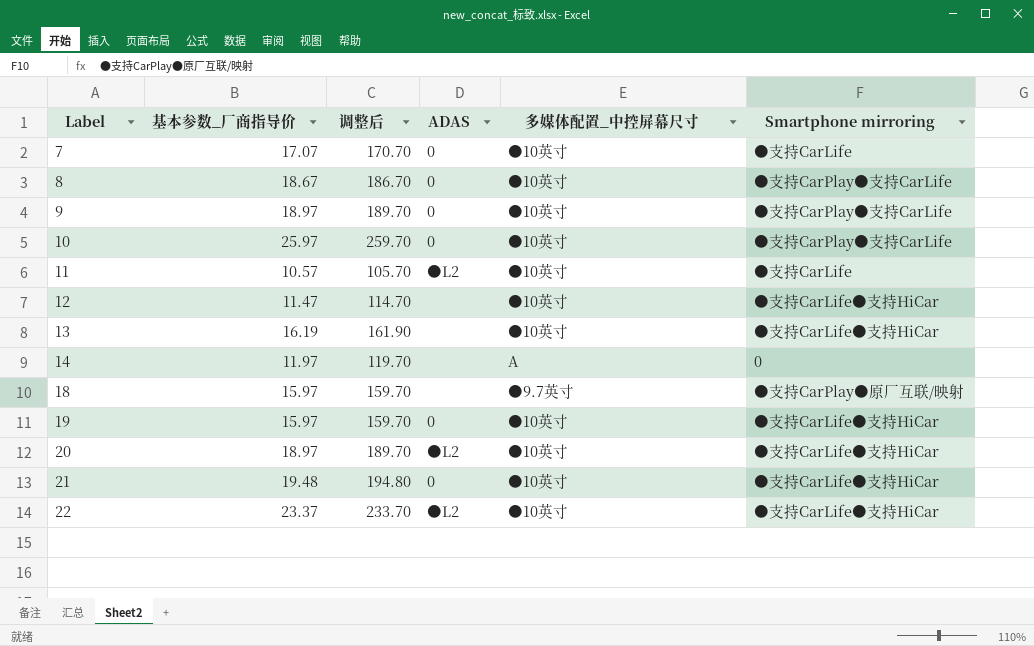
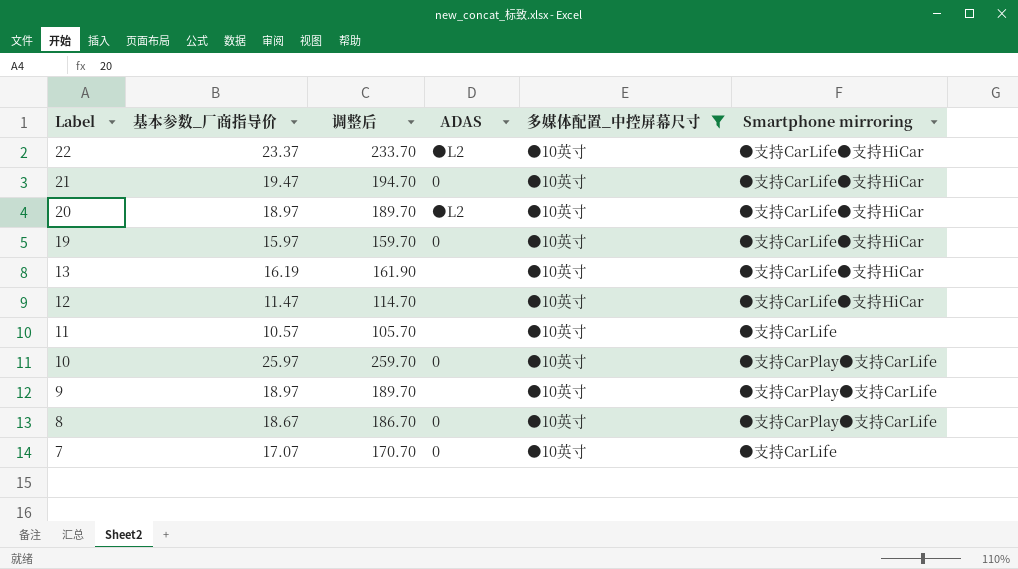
filter: none -> 多媒体配置_中控屏幕尺寸 = ●10英寸
row order: Label ascending -> Label descending
21 | 基本参数_厂商指导价: 19.48 -> 19.47
21 | 调整后: 194.80 -> 194.70
11 | ADAS: ●L2 -> none
9 | ADAS: 0 -> none

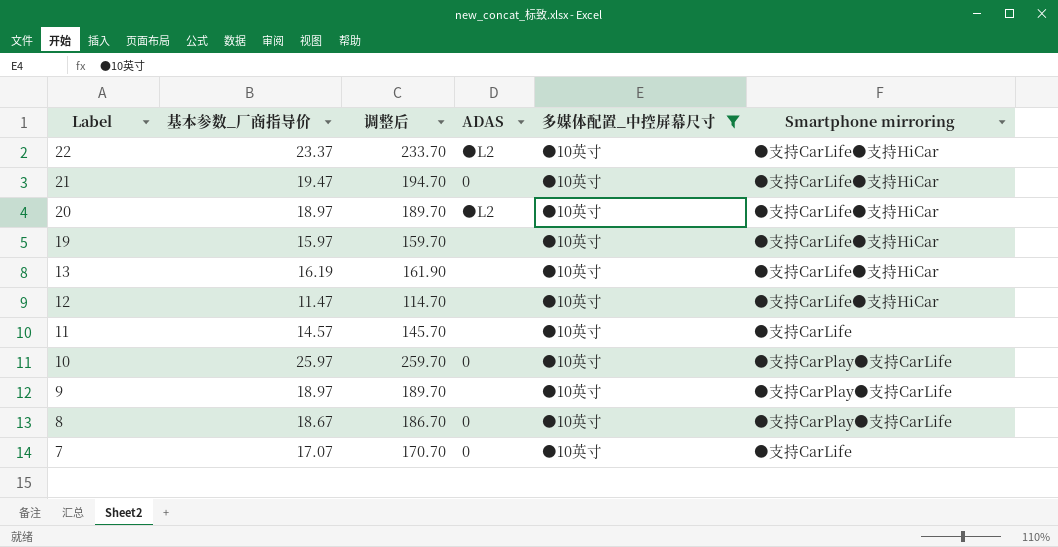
19 | ADAS: 0 -> none
11 | 基本参数_厂商指导价: 10.57 -> 14.57
11 | 调整后: 105.70 -> 145.70

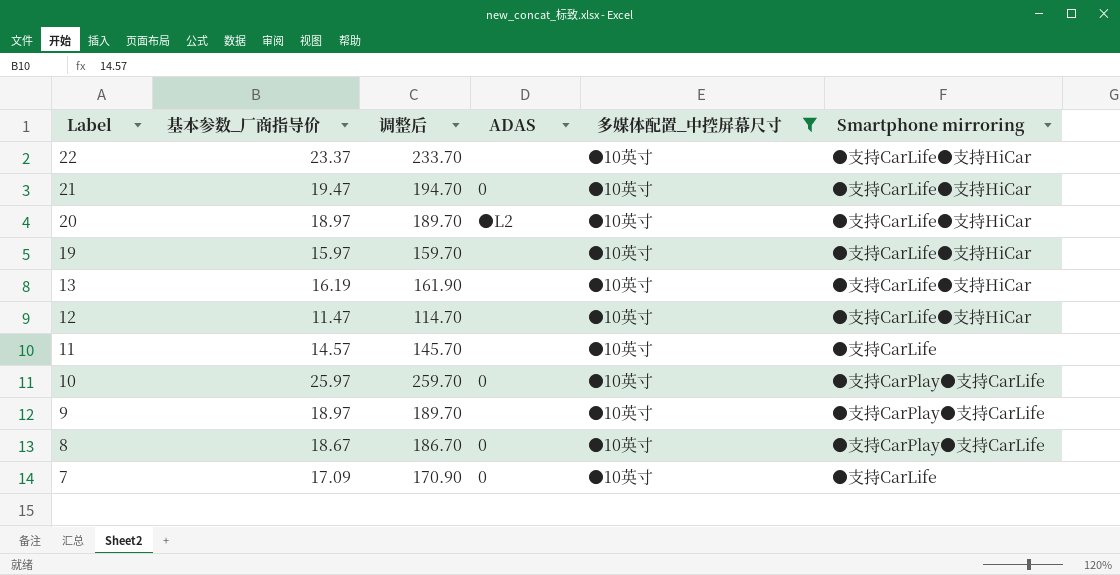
22 | ADAS: ●L2 -> none
7 | 基本参数_厂商指导价: 17.07 -> 17.09
7 | 调整后: 170.70 -> 170.90

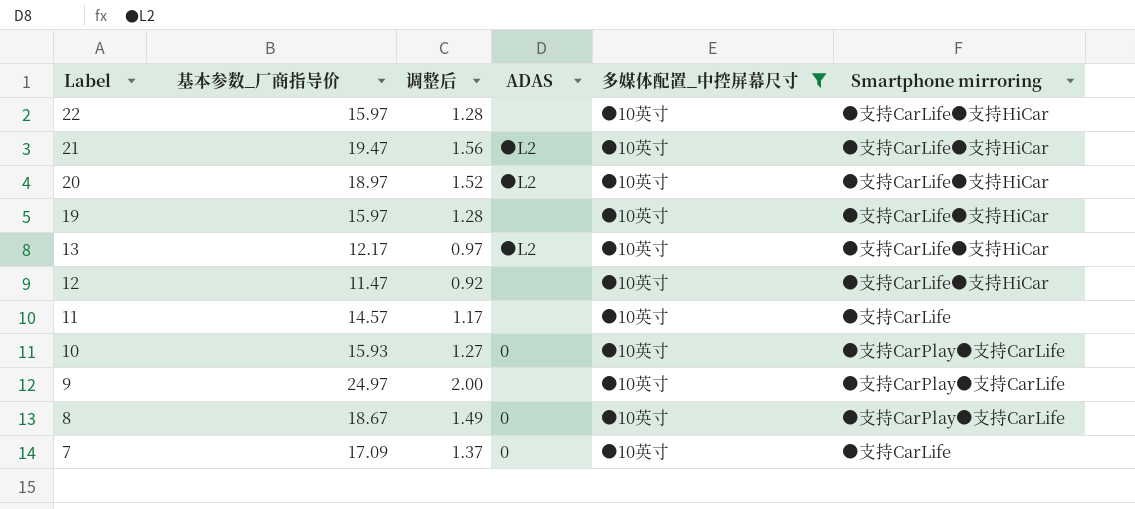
column 调整后 | formula: [基本参数_厂商指导价] * 10 -> [基本参数_厂商指导价] * 0.08
22 | 基本参数_厂商指导价: 23.37 -> 15.97
21 | ADAS: 0 -> ●L2
13 | 基本参数_厂商指导价: 16.19 -> 12.17
13 | ADAS: none -> ●L2
10 | 基本参数_厂商指导价: 25.97 -> 15.93
9 | 基本参数_厂商指导价: 18.97 -> 24.97

